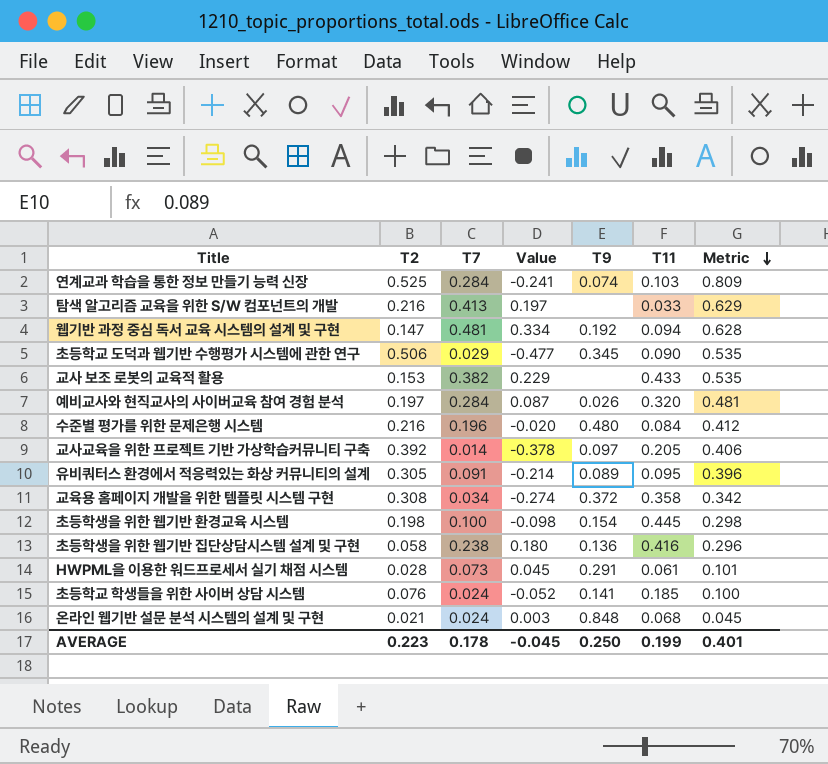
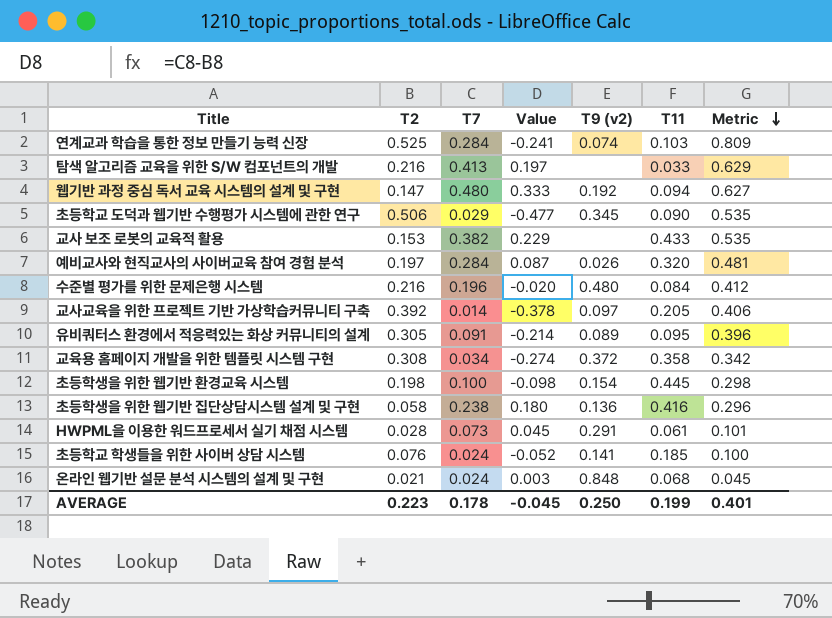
column name: T9 -> T9 (v2)
웹기반 과정 중심 독서 교육 시스템의 설계 및 구현 | T7: 0.481 -> 0.480
웹기반 과정 중심 독서 교육 시스템의 설계 및 구현 | Value: 0.334 -> 0.333
웹기반 과정 중심 독서 교육 시스템의 설계 및 구현 | Metric: 0.628 -> 0.627

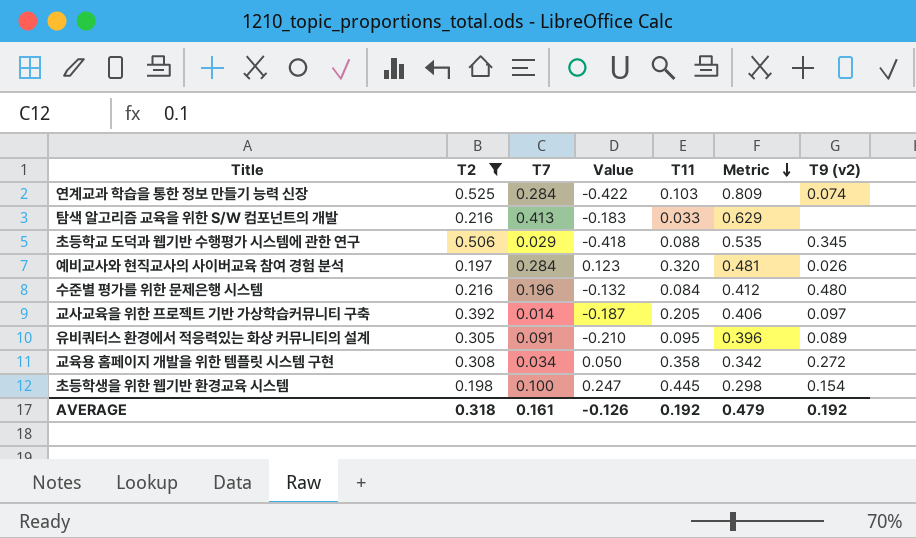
filter: none -> T2 >= 0.197
column Value | formula: [T7] - [T2] -> [T11] - [T2]
column T9 (v2) | position: 5 -> 7
초등학교 도덕과 웹기반 수행평가 시스템에 관한 연구 | T11: 0.090 -> 0.088
교육용 홈페이지 개발을 위한 템플릿 시스템 구현 | T9 (v2): 0.372 -> 0.272
AVERAGE | T2: 0.223 -> 0.318
AVERAGE | T7: 0.178 -> 0.161
AVERAGE | Value: -0.045 -> -0.126
AVERAGE | T11: 0.199 -> 0.192
AVERAGE | Metric: 0.401 -> 0.479
AVERAGE | T9 (v2): 0.250 -> 0.192

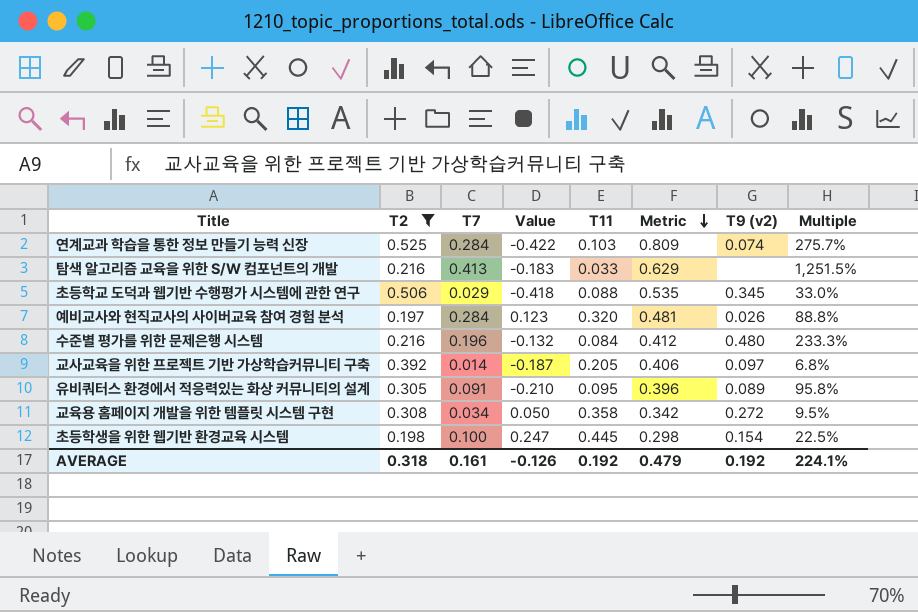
column Multiple | formula: none -> [T7] / [T11]

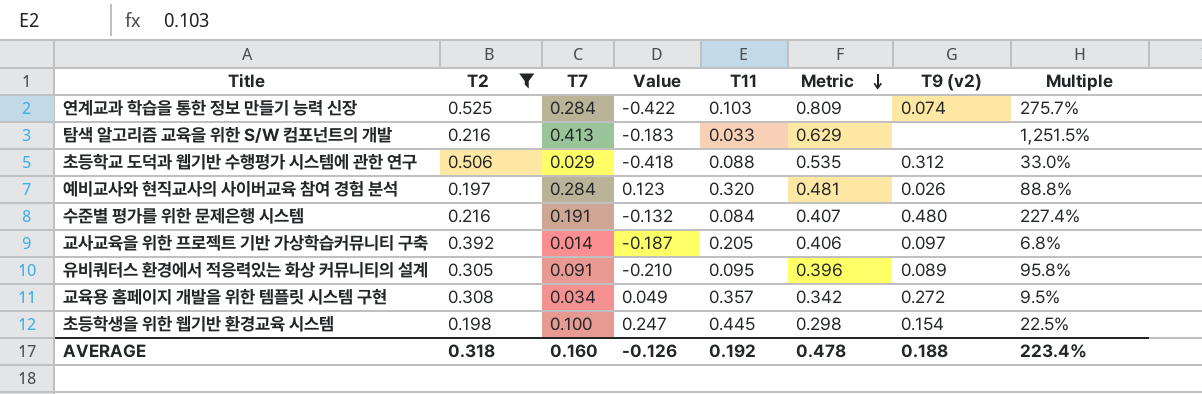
초등학교 도덕과 웹기반 수행평가 시스템에 관한 연구 | T9 (v2): 0.345 -> 0.312
수준별 평가를 위한 문제은행 시스템 | T7: 0.196 -> 0.191
수준별 평가를 위한 문제은행 시스템 | Metric: 0.412 -> 0.407
수준별 평가를 위한 문제은행 시스템 | Multiple: 233.3% -> 227.4%
교육용 홈페이지 개발을 위한 템플릿 시스템 구현 | Value: 0.050 -> 0.049
교육용 홈페이지 개발을 위한 템플릿 시스템 구현 | T11: 0.358 -> 0.357
AVERAGE | T7: 0.161 -> 0.160
AVERAGE | Metric: 0.479 -> 0.478
AVERAGE | T9 (v2): 0.192 -> 0.188
AVERAGE | Multiple: 224.1% -> 223.4%

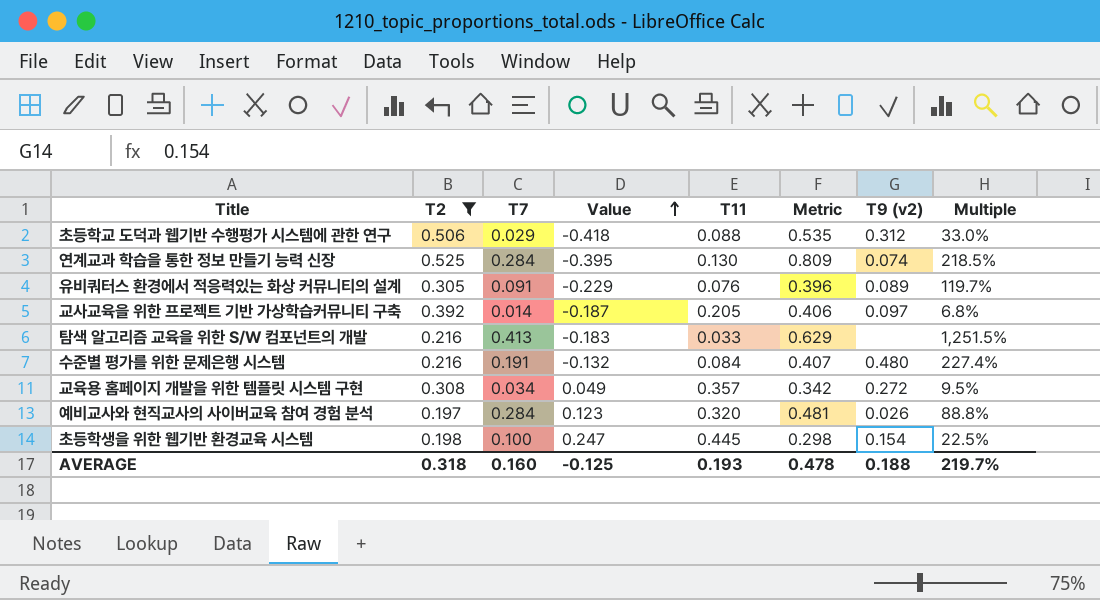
row order: Metric descending -> Value ascending
연계교과 학습을 통한 정보 만들기 능력 신장 | Value: -0.422 -> -0.395
연계교과 학습을 통한 정보 만들기 능력 신장 | T11: 0.103 -> 0.130
연계교과 학습을 통한 정보 만들기 능력 신장 | Multiple: 275.7% -> 218.5%
유비쿼터스 환경에서 적응력있는 화상 커뮤니티의 설계 | Value: -0.210 -> -0.229
유비쿼터스 환경에서 적응력있는 화상 커뮤니티의 설계 | T11: 0.095 -> 0.076
유비쿼터스 환경에서 적응력있는 화상 커뮤니티의 설계 | Multiple: 95.8% -> 119.7%
AVERAGE | Value: -0.126 -> -0.125
AVERAGE | T11: 0.192 -> 0.193
AVERAGE | Multiple: 223.4% -> 219.7%

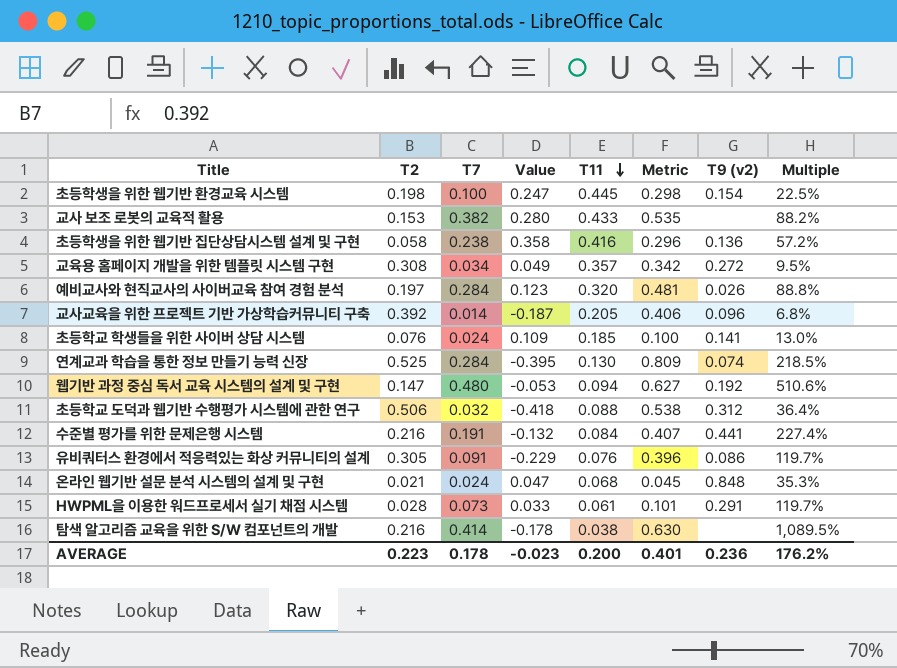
filter: T2 >= 0.197 -> none
row order: Value ascending -> T11 descending
교사교육을 위한 프로젝트 기반 가상학습커뮤니티 구축 | T9 (v2): 0.097 -> 0.096
초등학교 도덕과 웹기반 수행평가 시스템에 관한 연구 | T7: 0.029 -> 0.032
초등학교 도덕과 웹기반 수행평가 시스템에 관한 연구 | Metric: 0.535 -> 0.538
초등학교 도덕과 웹기반 수행평가 시스템에 관한 연구 | Multiple: 33.0% -> 36.4%
수준별 평가를 위한 문제은행 시스템 | T9 (v2): 0.480 -> 0.441
유비쿼터스 환경에서 적응력있는 화상 커뮤니티의 설계 | T9 (v2): 0.089 -> 0.086
탐색 알고리즘 교육을 위한 S/W 컴포넌트의 개발 | T7: 0.413 -> 0.414
탐색 알고리즘 교육을 위한 S/W 컴포넌트의 개발 | Value: -0.183 -> -0.178
탐색 알고리즘 교육을 위한 S/W 컴포넌트의 개발 | T11: 0.033 -> 0.038
탐색 알고리즘 교육을 위한 S/W 컴포넌트의 개발 | Metric: 0.629 -> 0.630
탐색 알고리즘 교육을 위한 S/W 컴포넌트의 개발 | Multiple: 1,251.5% -> 1,089.5%
AVERAGE | T2: 0.318 -> 0.223
AVERAGE | T7: 0.160 -> 0.178
AVERAGE | Value: -0.125 -> -0.023
AVERAGE | T11: 0.193 -> 0.200
AVERAGE | Metric: 0.478 -> 0.401
AVERAGE | T9 (v2): 0.188 -> 0.236
AVERAGE | Multiple: 219.7% -> 176.2%

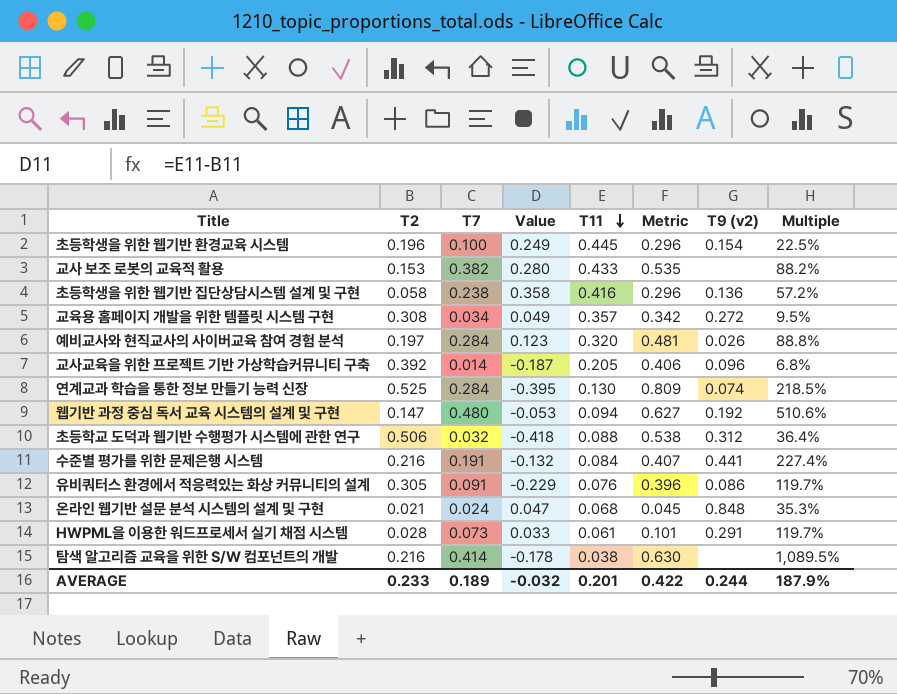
row 초등학교 학생들을 위한 사이버 상담 시스템: 0.076 | 0.024 | 0.109 | 0.185 | 0.100 | 0.141 | 13.0% -> none
초등학생을 위한 웹기반 환경교육 시스템 | T2: 0.198 -> 0.196
초등학생을 위한 웹기반 환경교육 시스템 | Value: 0.247 -> 0.249
초등학생을 위한 웹기반 환경교육 시스템 | Metric: 0.298 -> 0.296
AVERAGE | T2: 0.223 -> 0.233
AVERAGE | T7: 0.178 -> 0.189
AVERAGE | Value: -0.023 -> -0.032
AVERAGE | T11: 0.200 -> 0.201
AVERAGE | Metric: 0.401 -> 0.422
AVERAGE | T9 (v2): 0.236 -> 0.244
AVERAGE | Multiple: 176.2% -> 187.9%

